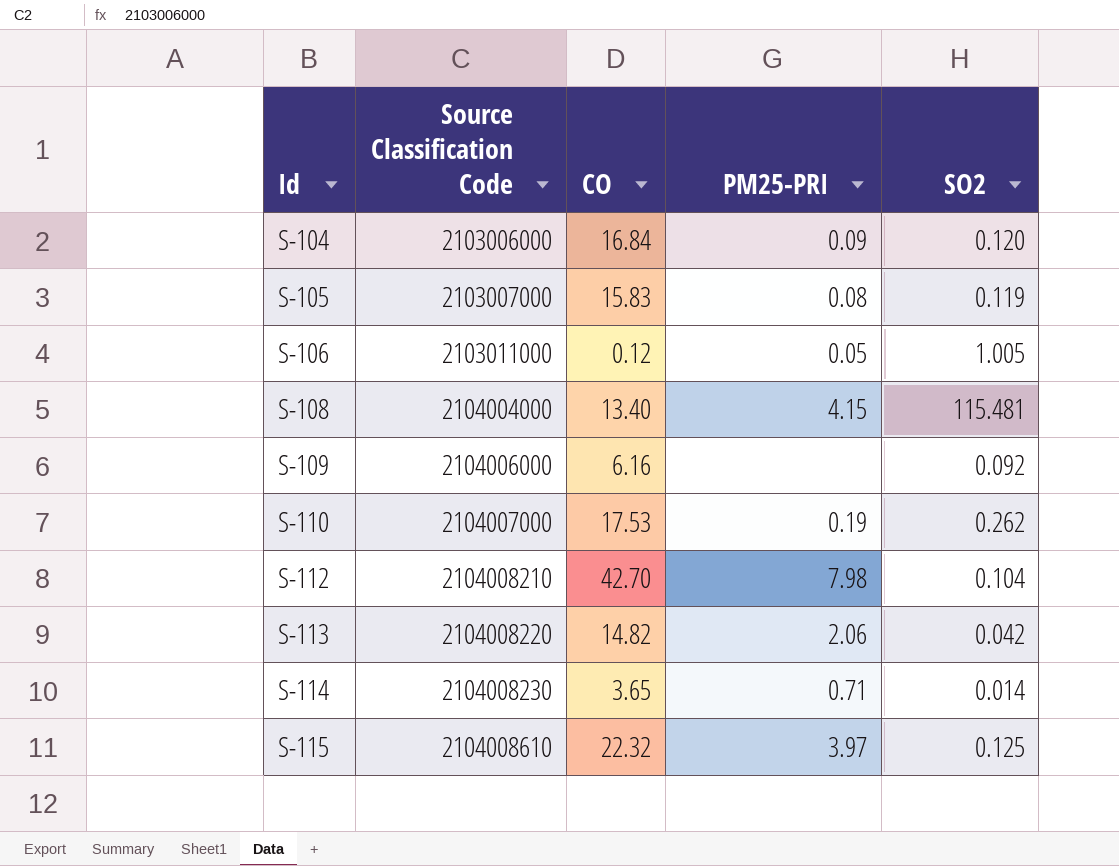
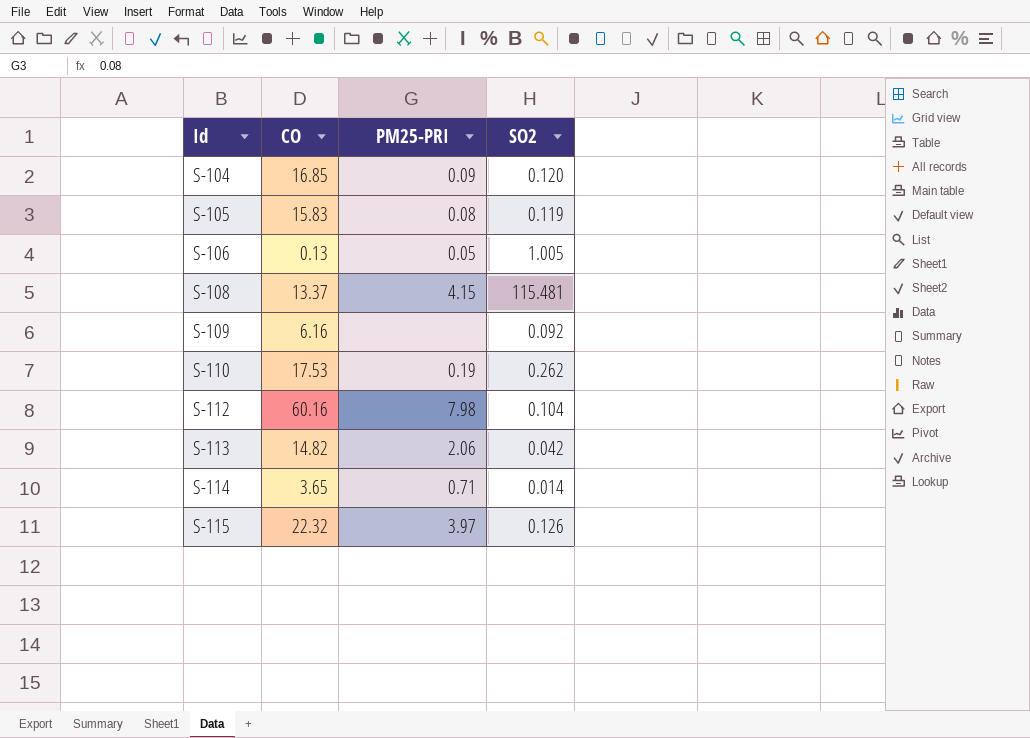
column Source Classification Code | position: 2 -> none
S-104 | CO: 16.84 -> 16.85
S-106 | CO: 0.12 -> 0.13
S-108 | CO: 13.40 -> 13.37
S-112 | CO: 42.70 -> 60.16
S-115 | SO2: 0.125 -> 0.126

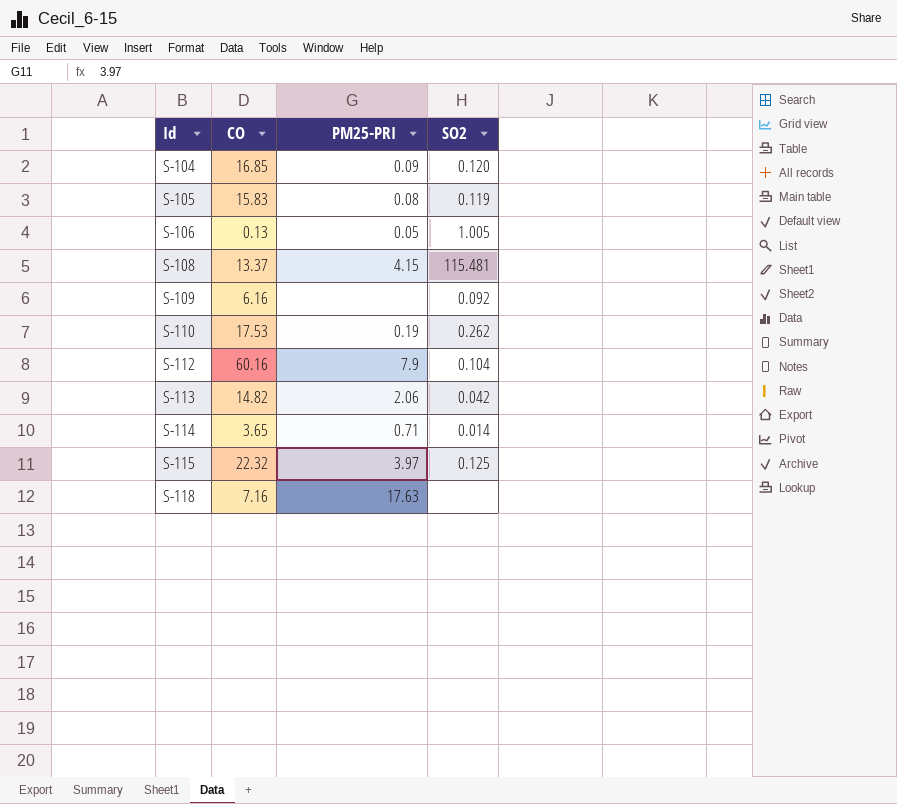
S-112 | PM25-PRI: 7.98 -> 7.9
S-115 | SO2: 0.126 -> 0.125
row S-118: none -> 7.16 | 17.63 | none

